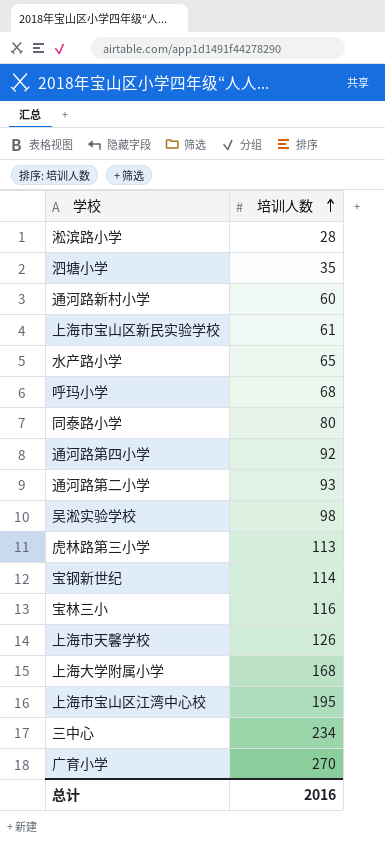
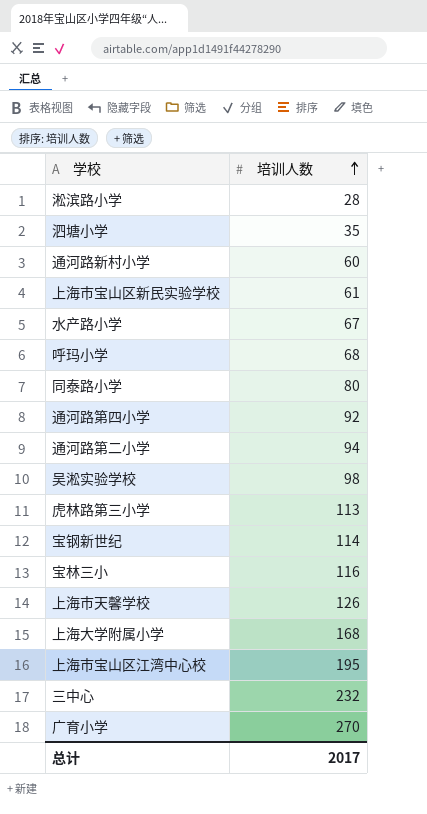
水产路小学 | 培训人数: 65 -> 67
通河路第二小学 | 培训人数: 93 -> 94
三中心 | 培训人数: 234 -> 232
总计 | 培训人数: 2016 -> 2017

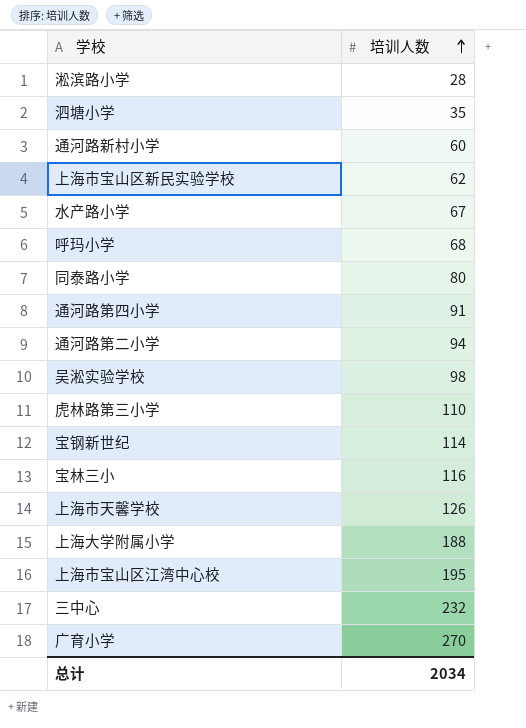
上海市宝山区新民实验学校 | 培训人数: 61 -> 62
通河路第四小学 | 培训人数: 92 -> 91
虎林路第三小学 | 培训人数: 113 -> 110
上海大学附属小学 | 培训人数: 168 -> 188
总计 | 培训人数: 2017 -> 2034

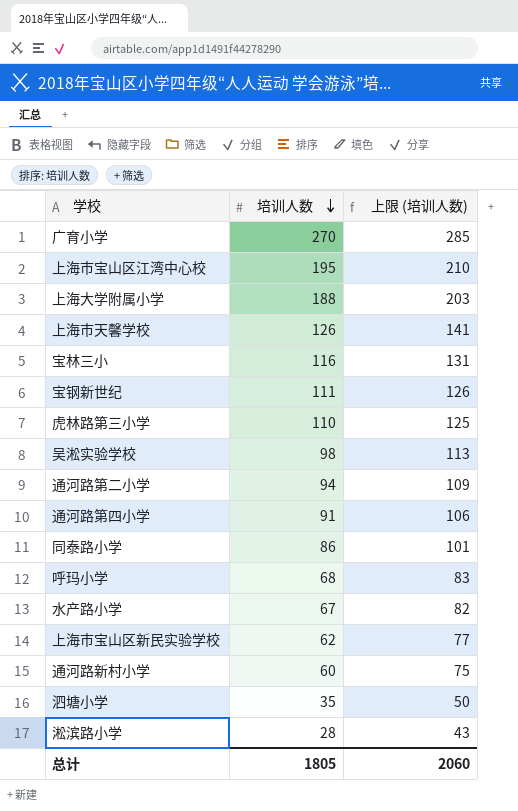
row order: 培训人数 ascending -> 培训人数 descending
column 上限 (培训人数) | formula: none -> [培训人数] + 15
row 三中心: 232 -> none
宝钢新世纪 | 培训人数: 114 -> 111
同泰路小学 | 培训人数: 80 -> 86
总计 | 培训人数: 2034 -> 1805

